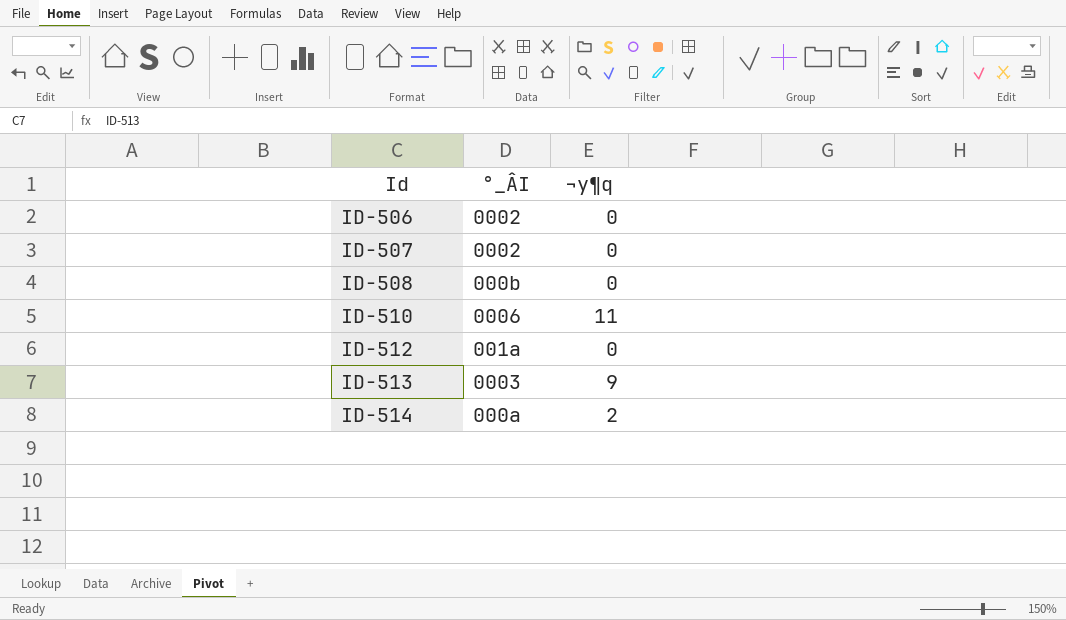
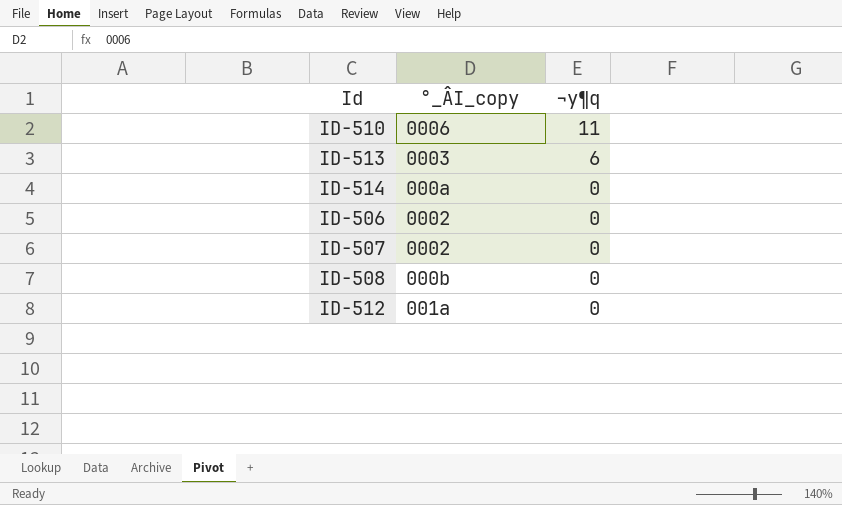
row order: Id ascending -> ¬y¶q descending
column name: °_ÂI -> °_ÂI_copy
ID-513 | ¬y¶q: 9 -> 6
ID-514 | ¬y¶q: 2 -> 0

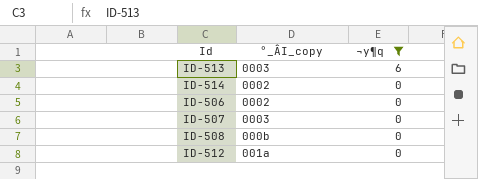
filter: none -> ¬y¶q != 11
ID-514 | °_ÂI_copy: 000a -> 0002
ID-507 | °_ÂI_copy: 0002 -> 0003

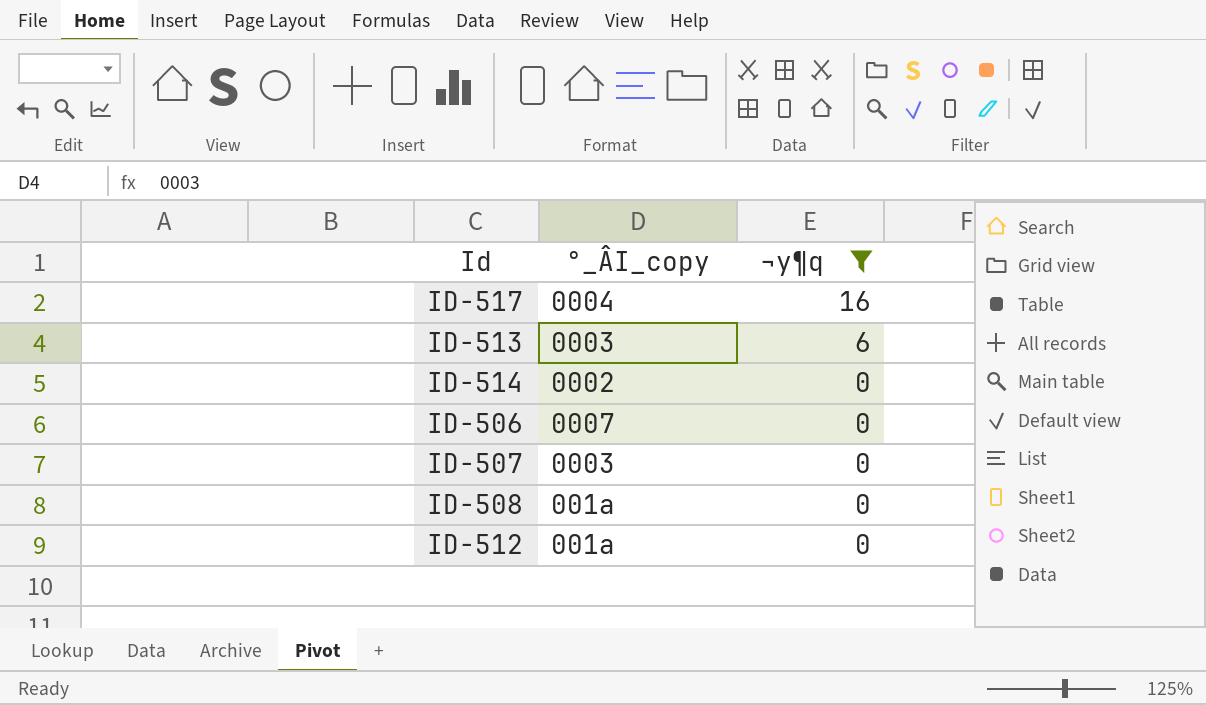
row ID-517: none -> 0004 | 16
ID-506 | °_ÂI_copy: 0002 -> 0007
ID-508 | °_ÂI_copy: 000b -> 001a

